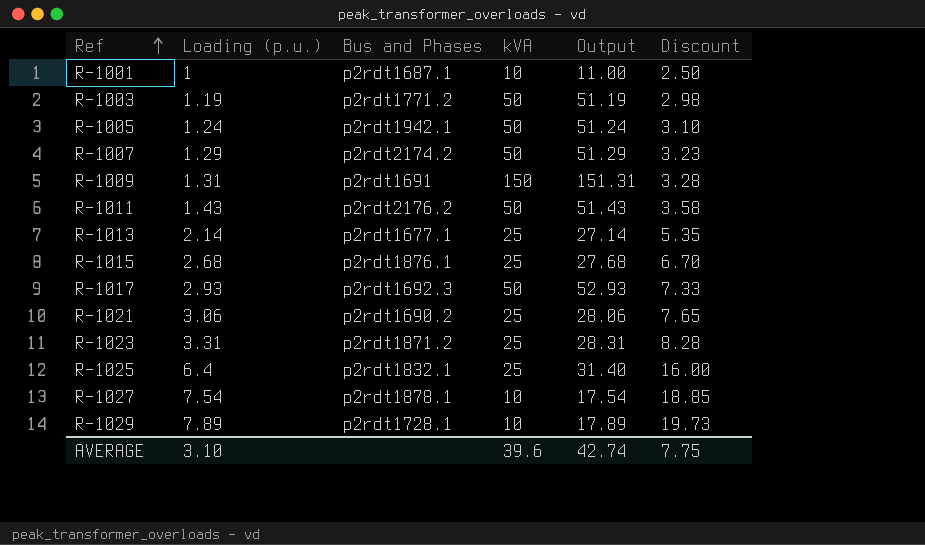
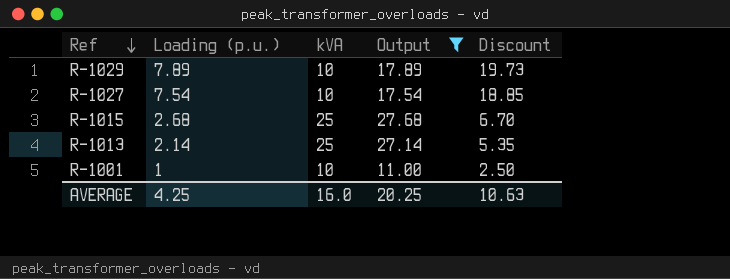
filter: none -> Output <= 27.68
row order: Ref ascending -> Ref descending
column Bus and Phases | position: 3 -> none
AVERAGE | Loading (p.u.): 3.10 -> 4.25
AVERAGE | kVA: 39.6 -> 16.0
AVERAGE | Output: 42.74 -> 20.25
AVERAGE | Discount: 7.75 -> 10.63

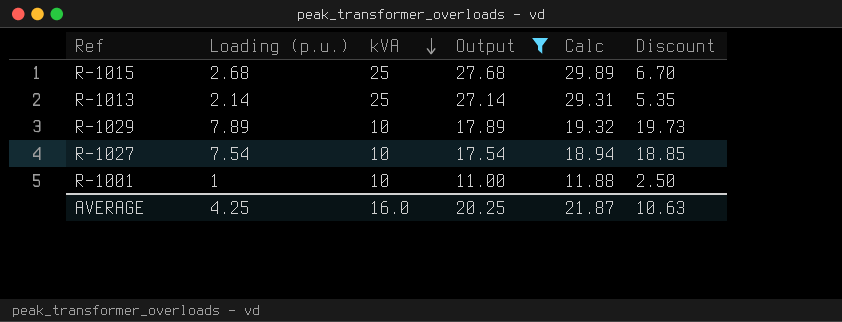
row order: Ref descending -> kVA descending
column Calc | formula: none -> [Output] * 1.08

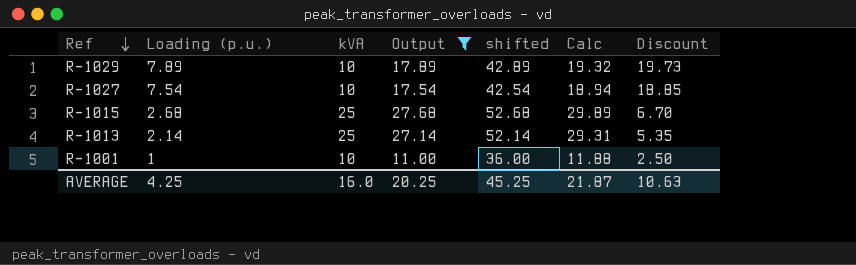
row order: kVA descending -> Ref descending
column shifted | formula: none -> [Output] + 25

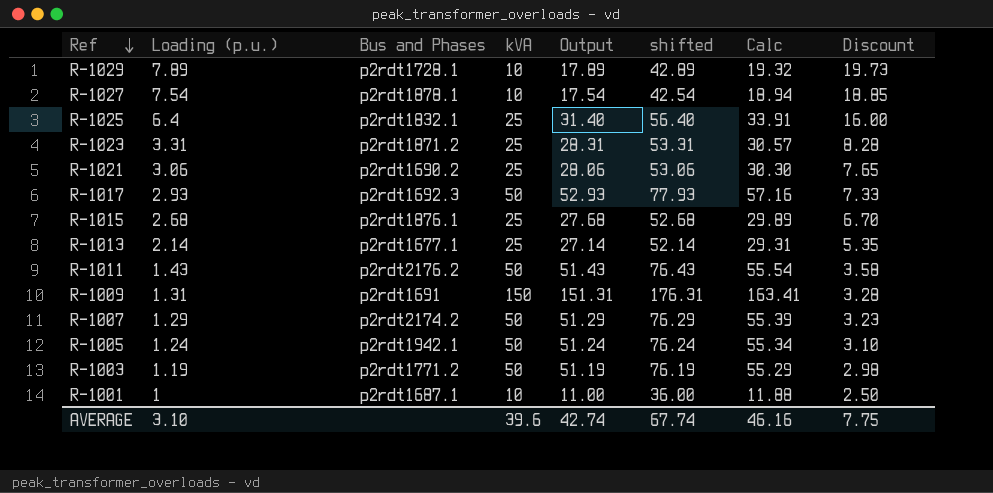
filter: Output <= 27.68 -> none
column Bus and Phases | position: none -> 3
AVERAGE | Loading (p.u.): 4.25 -> 3.10
AVERAGE | kVA: 16.0 -> 39.6
AVERAGE | Output: 20.25 -> 42.74
AVERAGE | shifted: 45.25 -> 67.74
AVERAGE | Calc: 21.87 -> 46.16
AVERAGE | Discount: 10.63 -> 7.75

